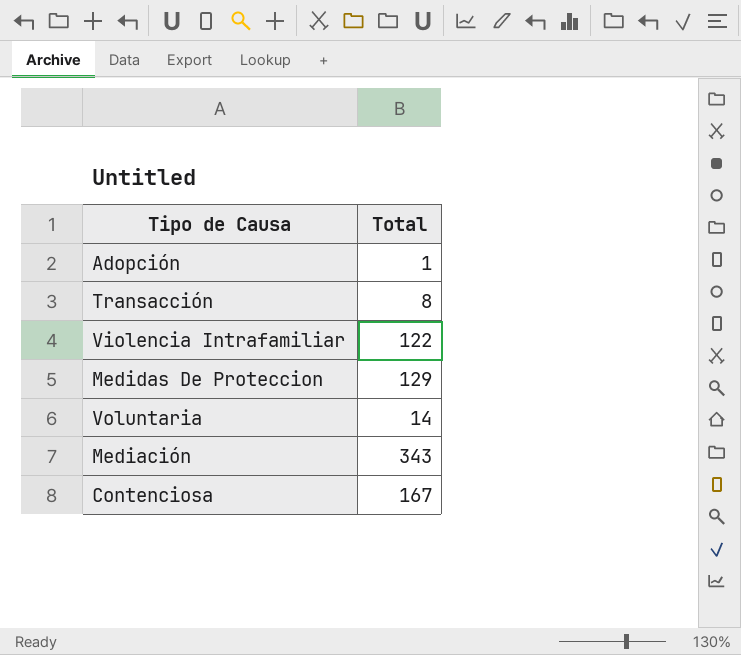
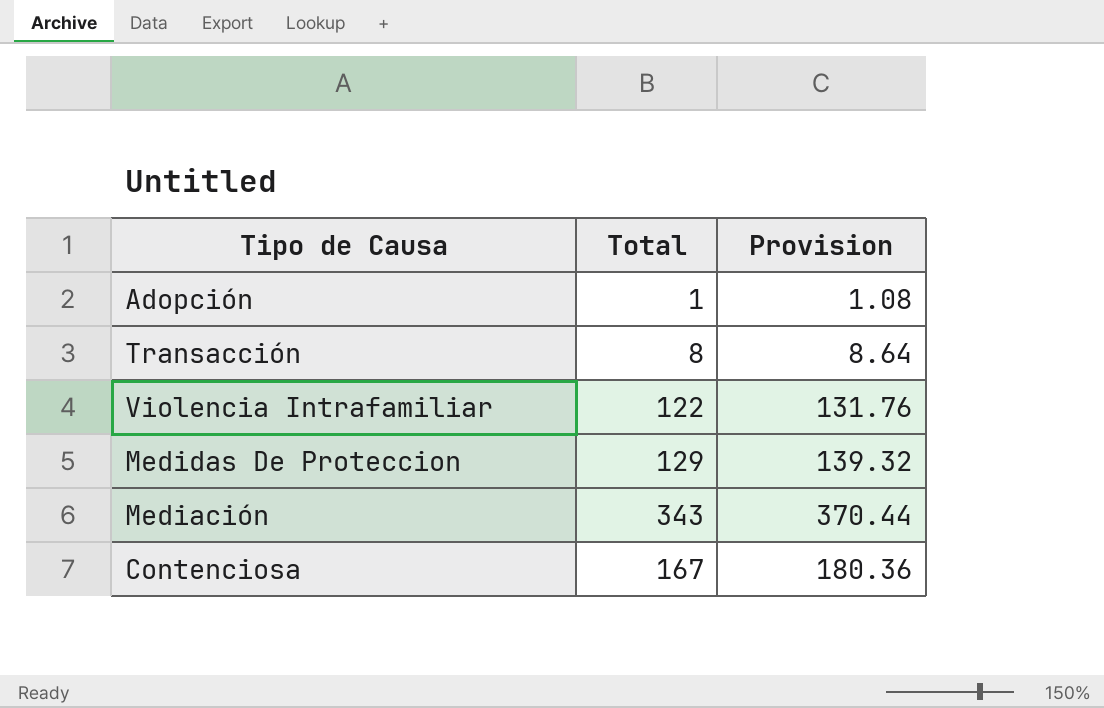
column Provision | formula: none -> [Total] * 1.08
row Voluntaria: 14 -> none

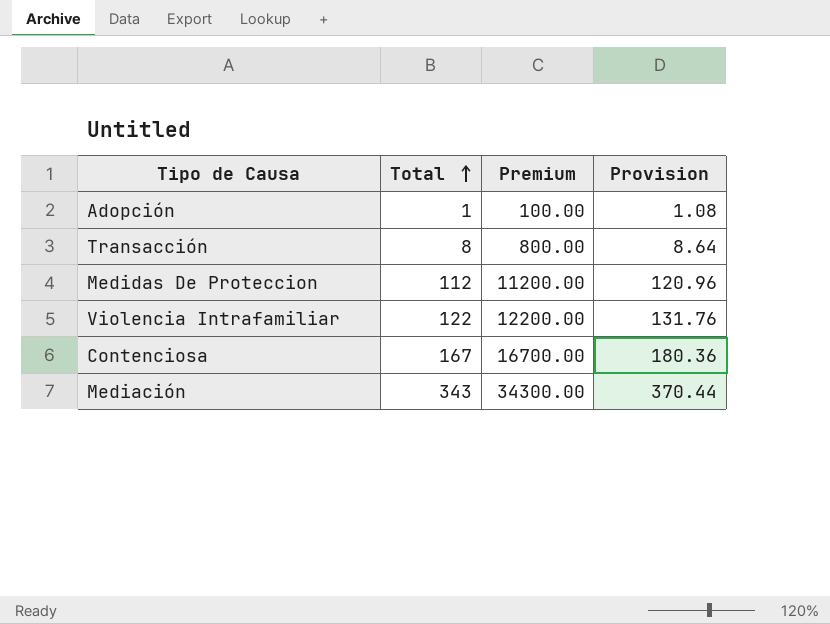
row order: none -> Total ascending
column Premium | formula: none -> [Total] * 100
Medidas De Proteccion | Total: 129 -> 112
Medidas De Proteccion | Provision: 139.32 -> 120.96

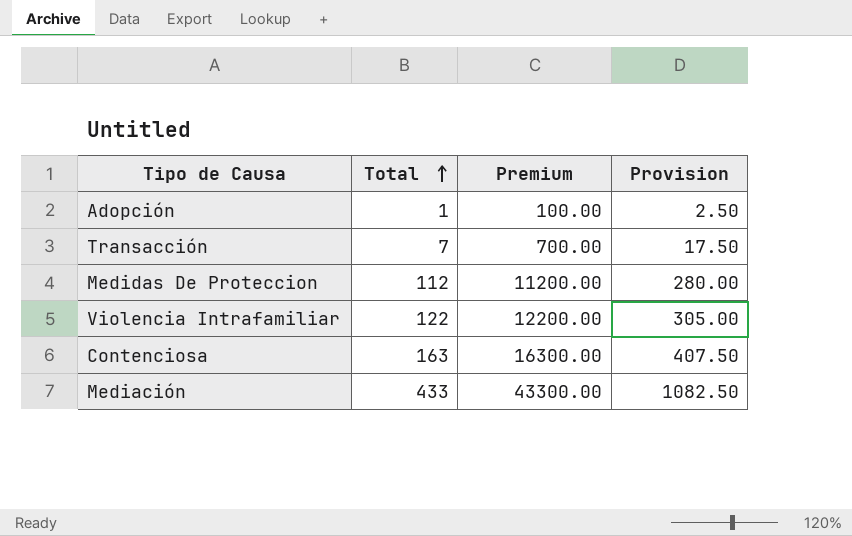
column Provision | formula: [Total] * 1.08 -> [Total] * 2.5
Transacción | Total: 8 -> 7
Transacción | Premium: 800.00 -> 700.00
Contenciosa | Total: 167 -> 163
Contenciosa | Premium: 16700.00 -> 16300.00
Mediación | Total: 343 -> 433
Mediación | Premium: 34300.00 -> 43300.00

